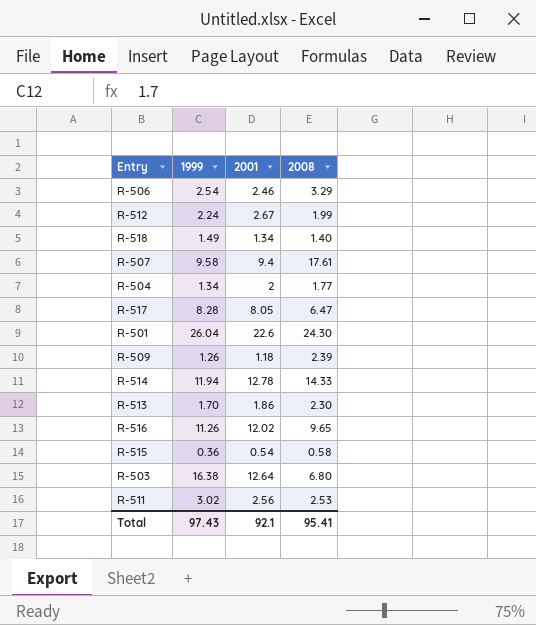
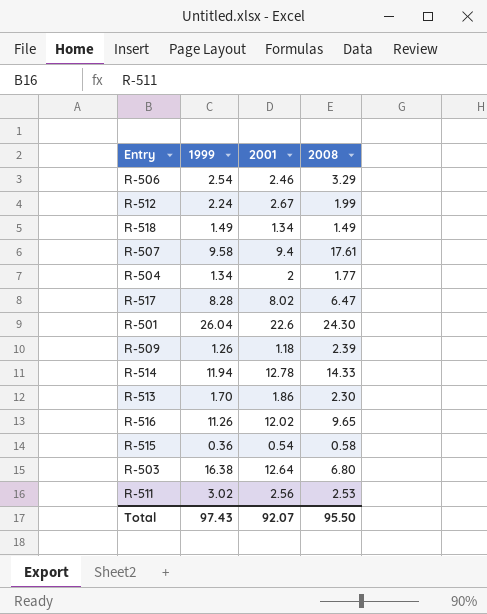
R-518 | 2008: 1.40 -> 1.49
R-517 | 2001: 8.05 -> 8.02
Total | 2001: 92.1 -> 92.07
Total | 2008: 95.41 -> 95.50

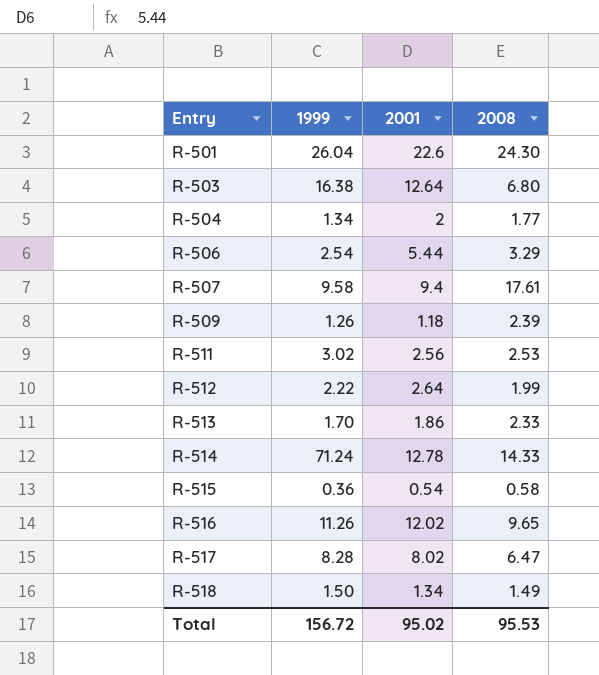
row order: none -> Entry ascending
R-506 | 2001: 2.46 -> 5.44
R-512 | 1999: 2.24 -> 2.22
R-512 | 2001: 2.67 -> 2.64
R-513 | 2008: 2.30 -> 2.33
R-514 | 1999: 11.94 -> 71.24
R-518 | 1999: 1.49 -> 1.50
Total | 1999: 97.43 -> 156.72
Total | 2001: 92.07 -> 95.02
Total | 2008: 95.50 -> 95.53

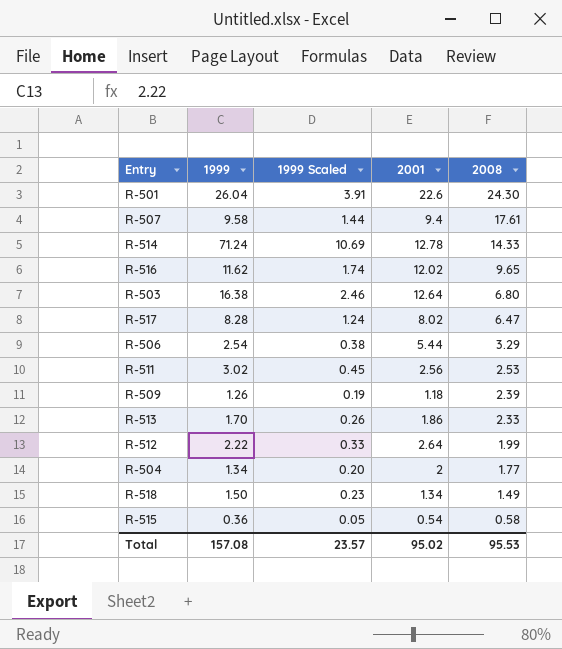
row order: Entry ascending -> 2008 descending
column 1999 Scaled | formula: none -> [1999] * 0.15
R-516 | 1999: 11.26 -> 11.62
Total | 1999: 156.72 -> 157.08

